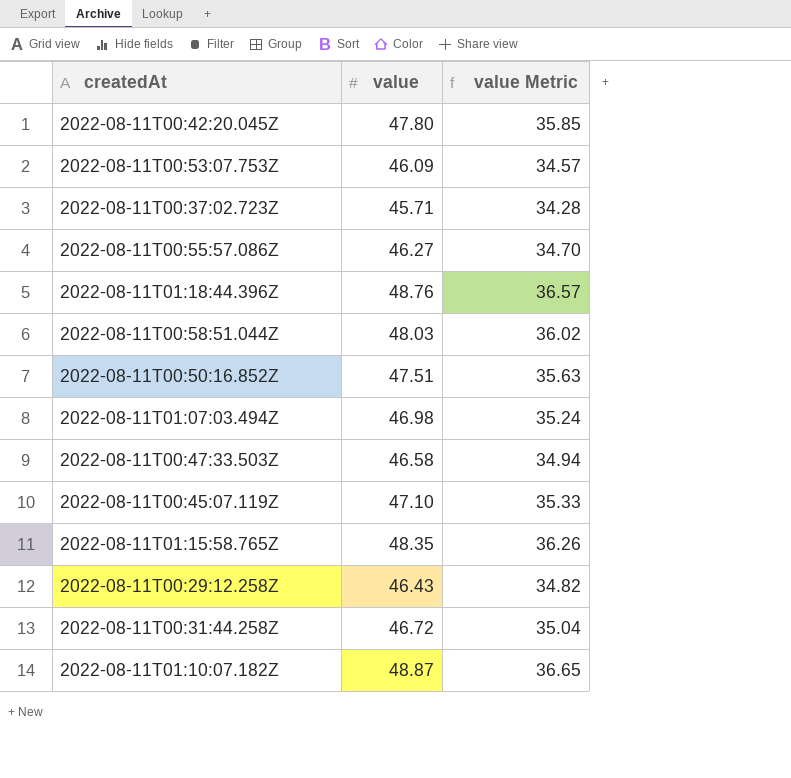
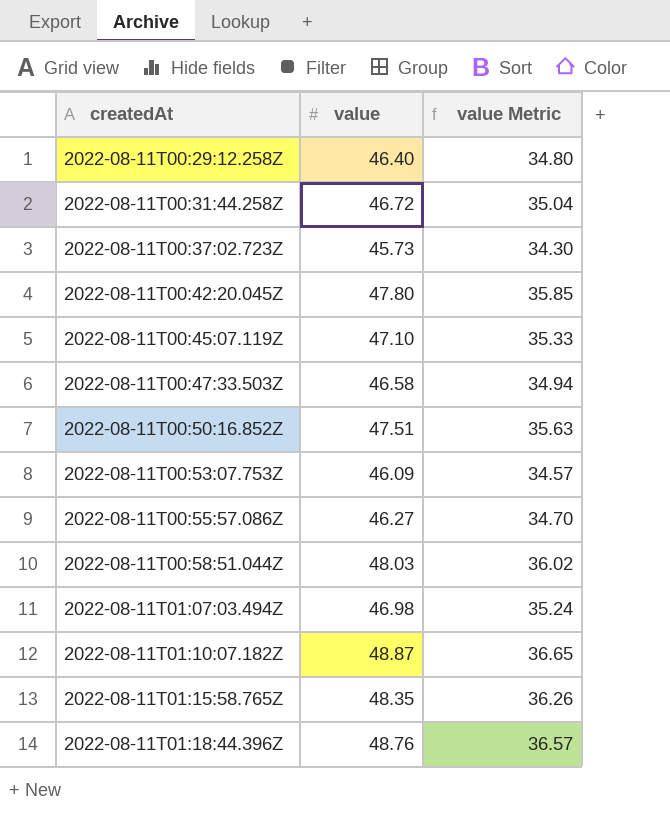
row order: none -> createdAt ascending
2022-08-11T00:29:12.258Z | value: 46.43 -> 46.40
2022-08-11T00:29:12.258Z | value Metric: 34.82 -> 34.80
2022-08-11T00:37:02.723Z | value: 45.71 -> 45.73
2022-08-11T00:37:02.723Z | value Metric: 34.28 -> 34.30

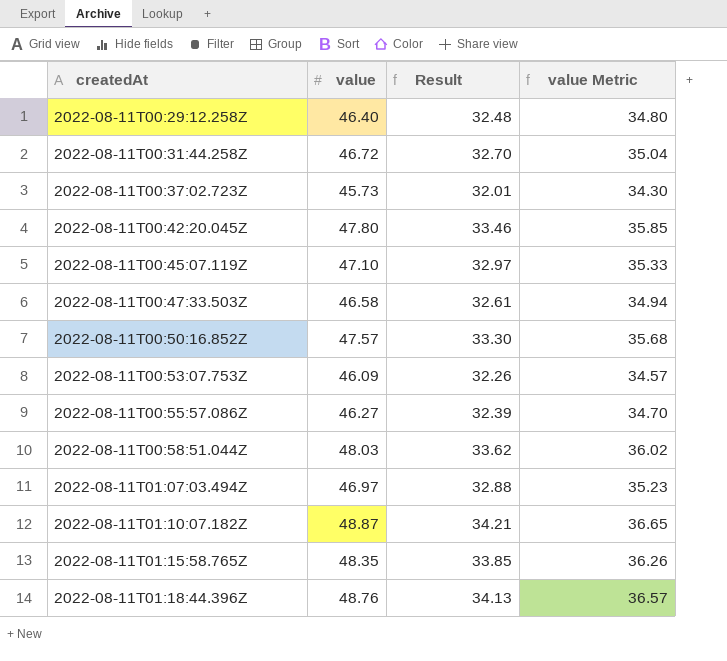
column Result | formula: none -> [value] * 0.7
2022-08-11T00:50:16.852Z | value: 47.51 -> 47.57
2022-08-11T00:50:16.852Z | value Metric: 35.63 -> 35.68
2022-08-11T01:07:03.494Z | value: 46.98 -> 46.97
2022-08-11T01:07:03.494Z | value Metric: 35.24 -> 35.23

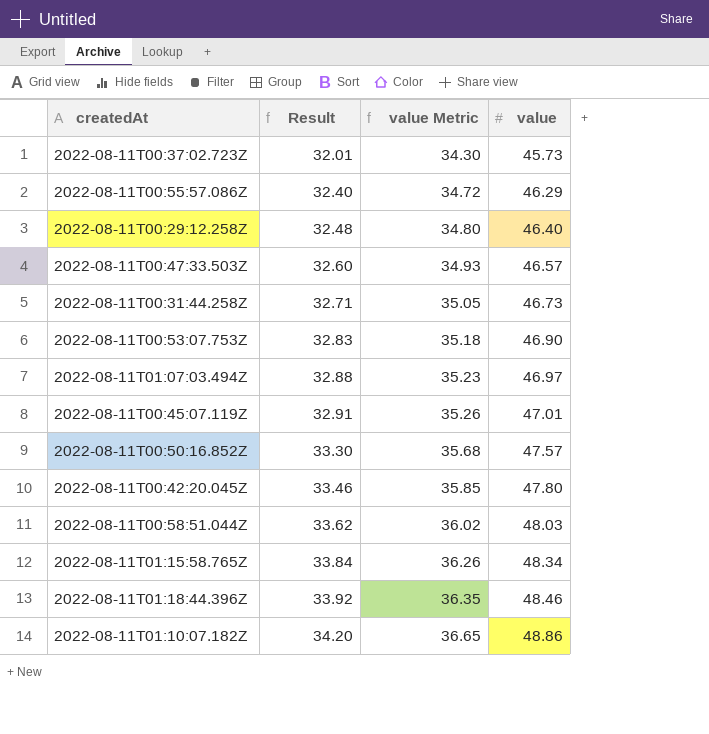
row order: createdAt ascending -> Result ascending
column value | position: 2 -> 4
2022-08-11T00:55:57.086Z | Result: 32.39 -> 32.40
2022-08-11T00:55:57.086Z | value Metric: 34.70 -> 34.72
2022-08-11T00:55:57.086Z | value: 46.27 -> 46.29
2022-08-11T00:47:33.503Z | Result: 32.61 -> 32.60
2022-08-11T00:47:33.503Z | value Metric: 34.94 -> 34.93
2022-08-11T00:47:33.503Z | value: 46.58 -> 46.57
2022-08-11T00:31:44.258Z | Result: 32.70 -> 32.71
2022-08-11T00:31:44.258Z | value Metric: 35.04 -> 35.05
2022-08-11T00:31:44.258Z | value: 46.72 -> 46.73
2022-08-11T00:53:07.753Z | Result: 32.26 -> 32.83
2022-08-11T00:53:07.753Z | value Metric: 34.57 -> 35.18
2022-08-11T00:53:07.753Z | value: 46.09 -> 46.90
2022-08-11T00:45:07.119Z | Result: 32.97 -> 32.91
2022-08-11T00:45:07.119Z | value Metric: 35.33 -> 35.26
2022-08-11T00:45:07.119Z | value: 47.10 -> 47.01
2022-08-11T01:15:58.765Z | Result: 33.85 -> 33.84
2022-08-11T01:15:58.765Z | value: 48.35 -> 48.34
2022-08-11T01:18:44.396Z | Result: 34.13 -> 33.92
2022-08-11T01:18:44.396Z | value Metric: 36.57 -> 36.35
2022-08-11T01:18:44.396Z | value: 48.76 -> 48.46
2022-08-11T01:10:07.182Z | Result: 34.21 -> 34.20
2022-08-11T01:10:07.182Z | value: 48.87 -> 48.86

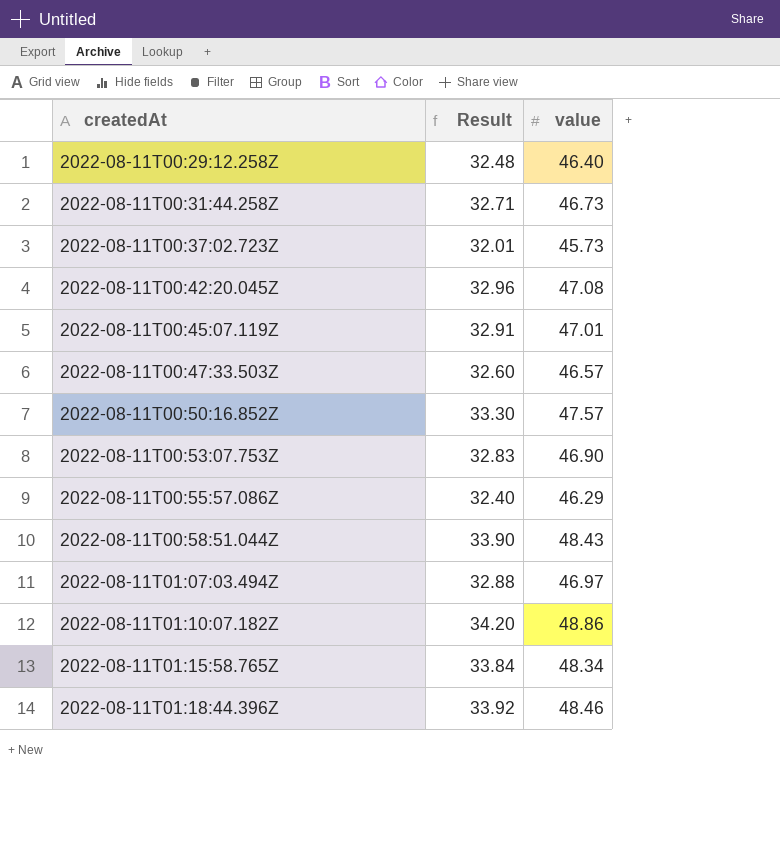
row order: Result ascending -> createdAt ascending
column value Metric | formula: [value] * 0.75 -> none
2022-08-11T00:42:20.045Z | Result: 33.46 -> 32.96
2022-08-11T00:42:20.045Z | value: 47.80 -> 47.08
2022-08-11T00:58:51.044Z | Result: 33.62 -> 33.90
2022-08-11T00:58:51.044Z | value: 48.03 -> 48.43

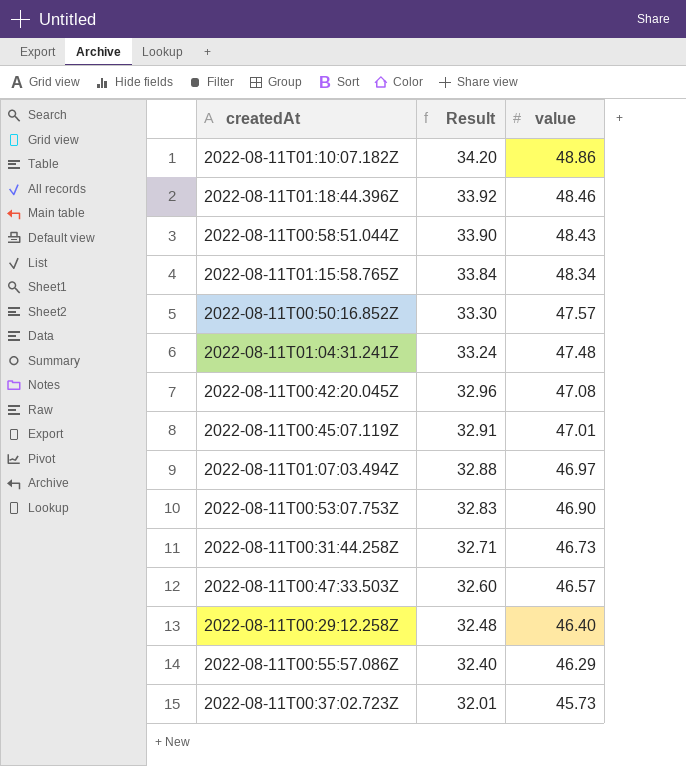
row order: createdAt ascending -> Result descending
row 2022-08-11T01:04:31.241Z: none -> 33.24 | 47.48

